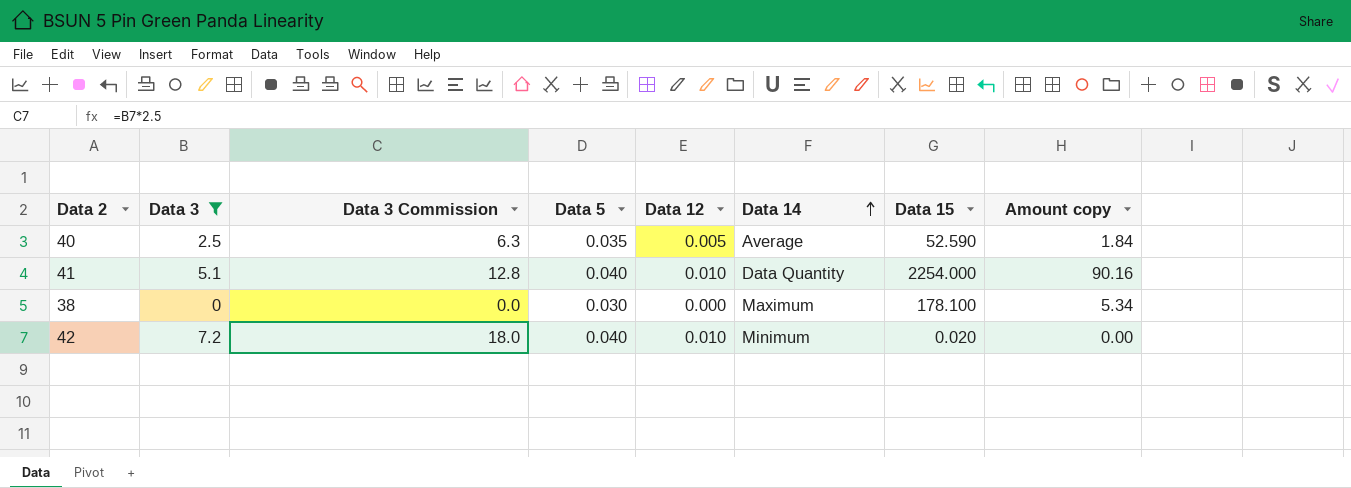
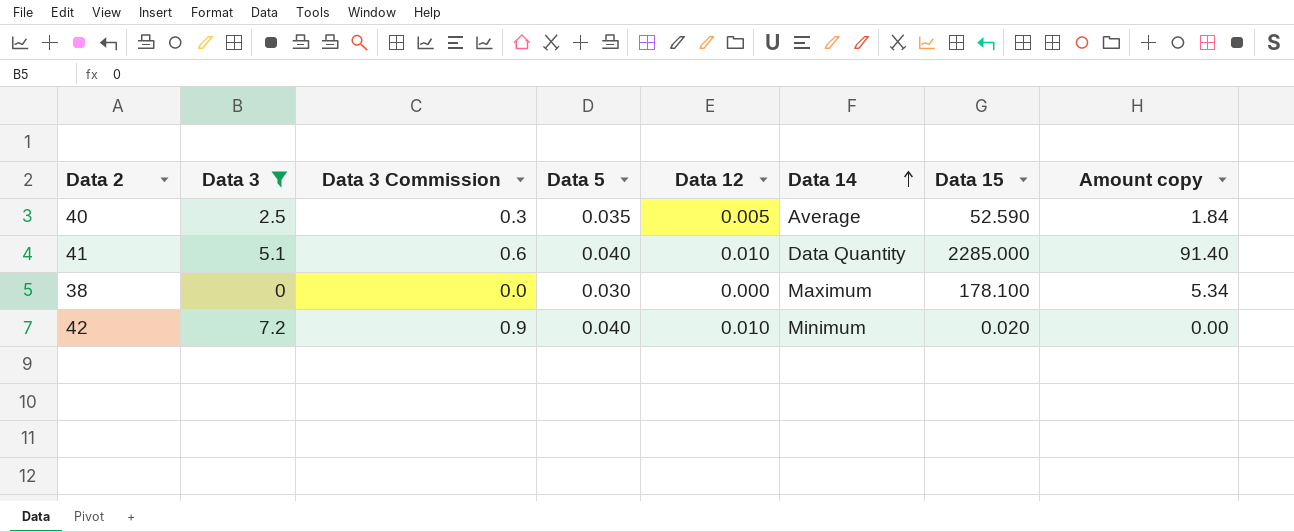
column Data 3 Commission | formula: [Data 3] * 2.5 -> [Data 3] * 0.12
41 | Data 15: 2254.000 -> 2285.000
41 | Amount copy: 90.16 -> 91.40

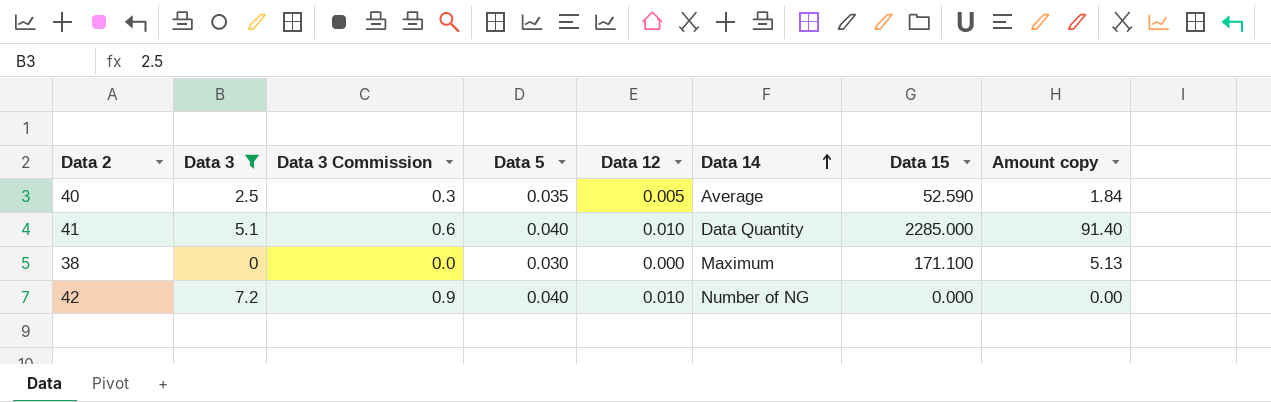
38 | Data 15: 178.100 -> 171.100
38 | Amount copy: 5.34 -> 5.13
42 | Data 14: Minimum -> Number of NG
42 | Data 15: 0.020 -> 0.000

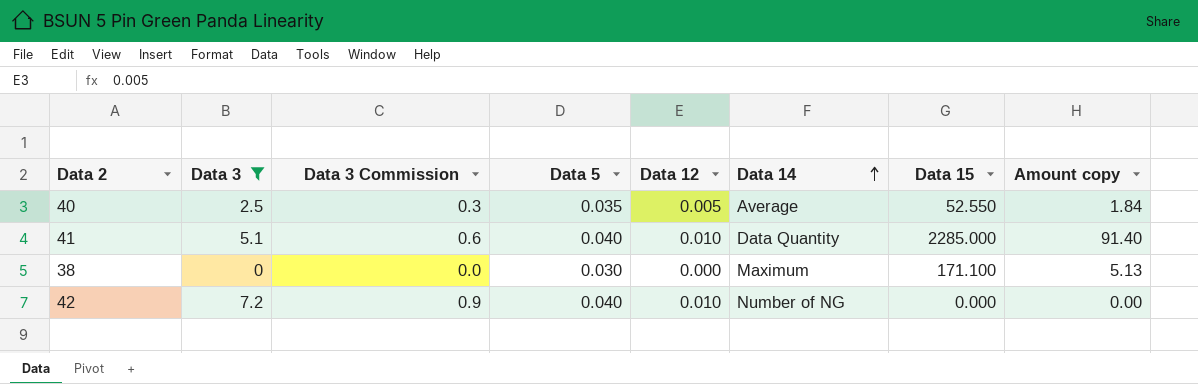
40 | Data 15: 52.590 -> 52.550

